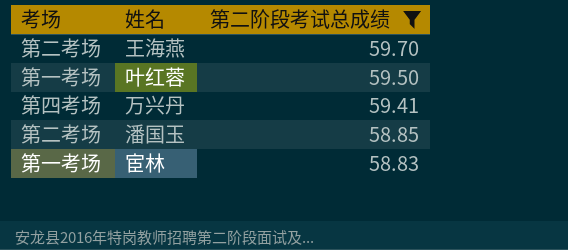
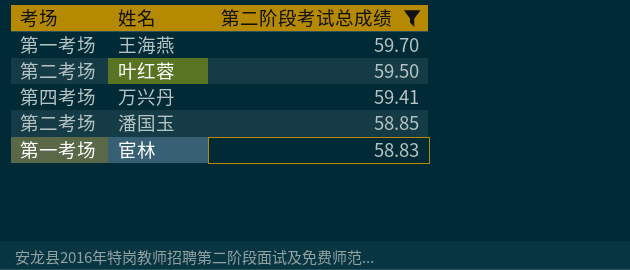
王海燕 | 考场: 第二考场 -> 第一考场
叶红蓉 | 考场: 第一考场 -> 第二考场

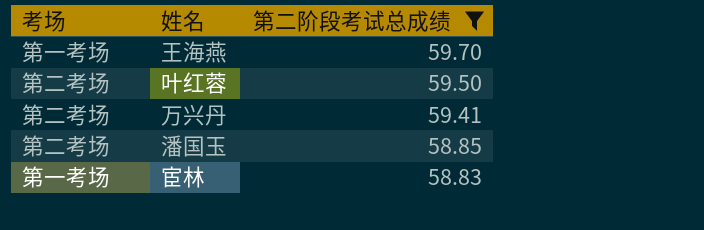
万兴丹 | 考场: 第四考场 -> 第二考场

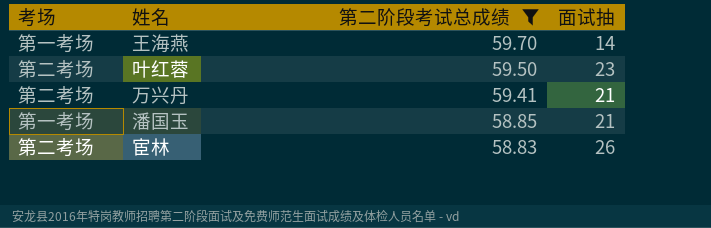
column 面试抽 | position: none -> 4
潘国玉 | 考场: 第二考场 -> 第一考场
宦林 | 考场: 第一考场 -> 第二考场

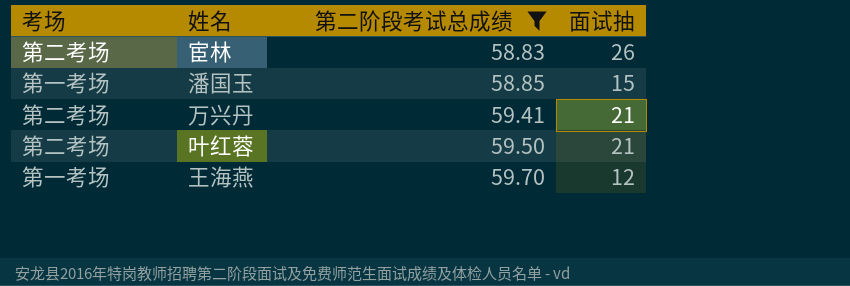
row order: 第二阶段考试总成绩 descending -> 第二阶段考试总成绩 ascending
潘国玉 | 面试抽: 21 -> 15
叶红蓉 | 面试抽: 23 -> 21
王海燕 | 面试抽: 14 -> 12

